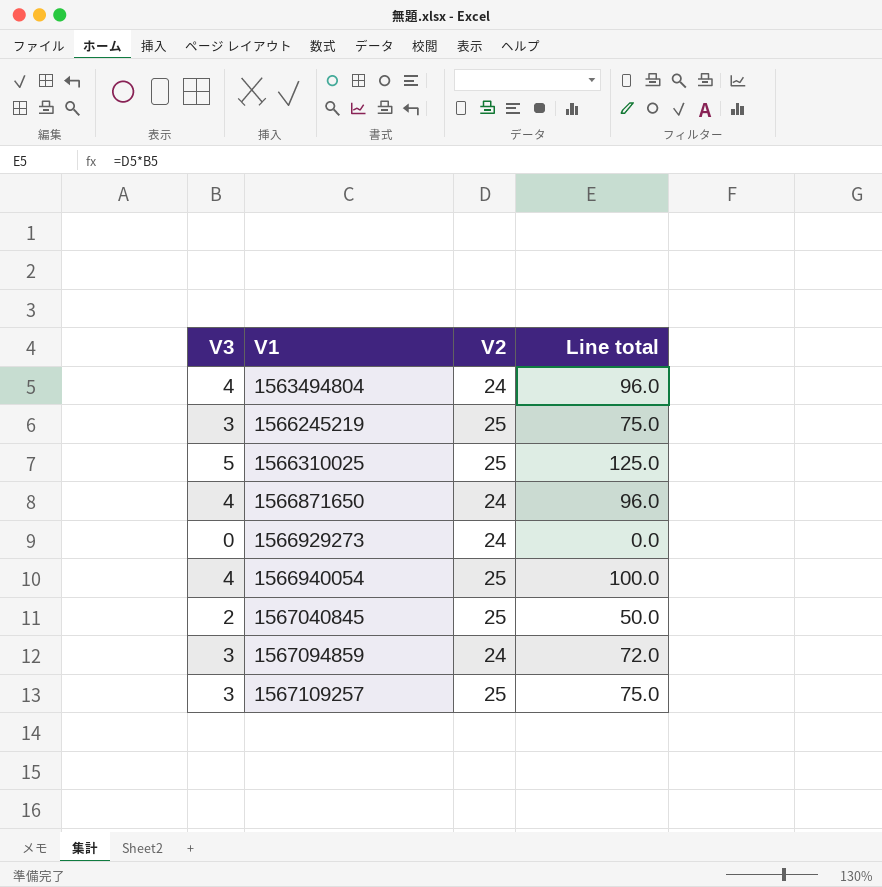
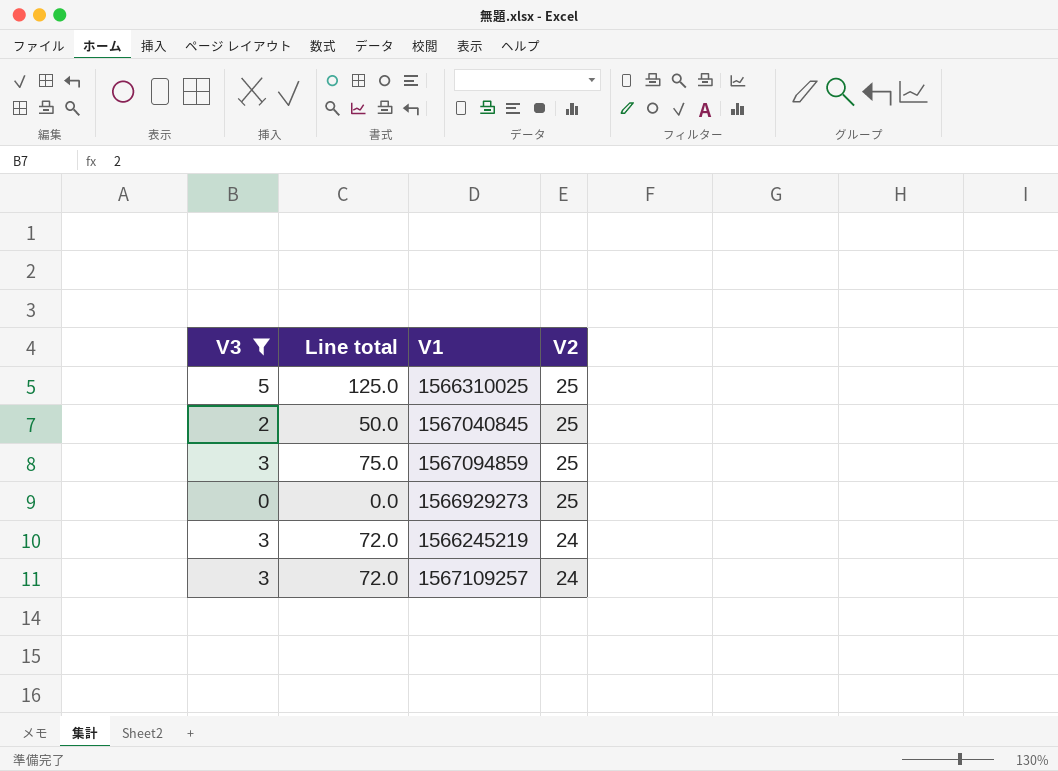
filter: none -> V3 != 4
row order: V1 ascending -> V2 descending
column Line total | position: 4 -> 2
1567094859 | Line total: 72.0 -> 75.0
1567094859 | V2: 24 -> 25
1566929273 | V2: 24 -> 25
1566245219 | Line total: 75.0 -> 72.0
1566245219 | V2: 25 -> 24
1567109257 | Line total: 75.0 -> 72.0
1567109257 | V2: 25 -> 24

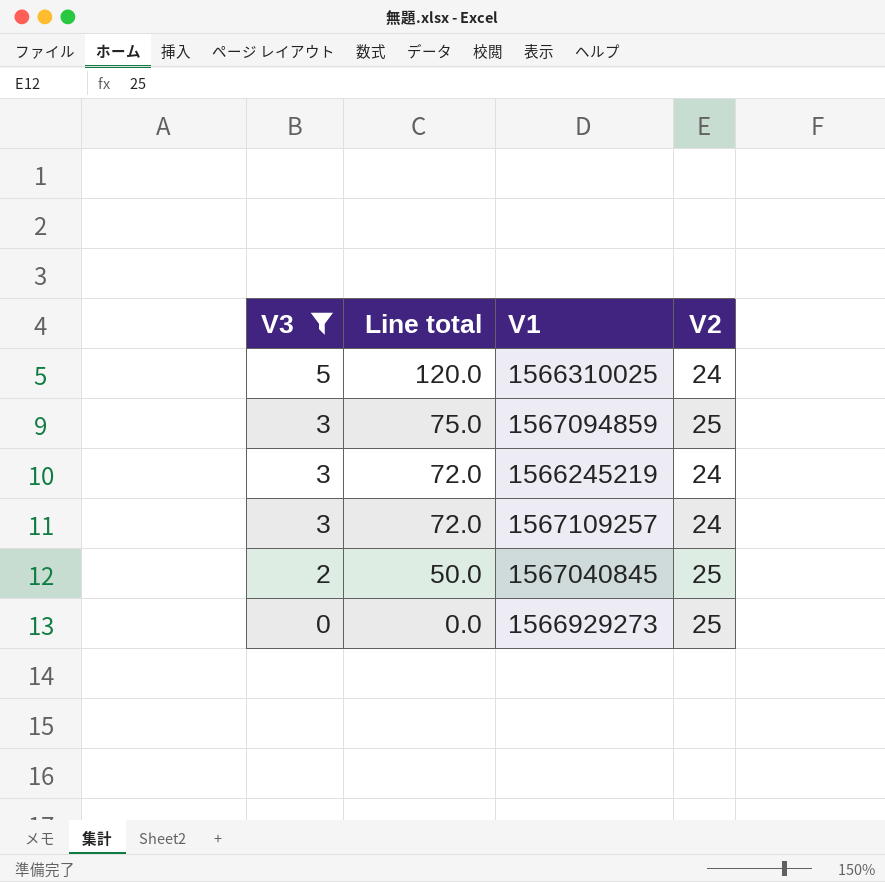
row order: V2 descending -> V3 descending
1566310025 | Line total: 125.0 -> 120.0
1566310025 | V2: 25 -> 24

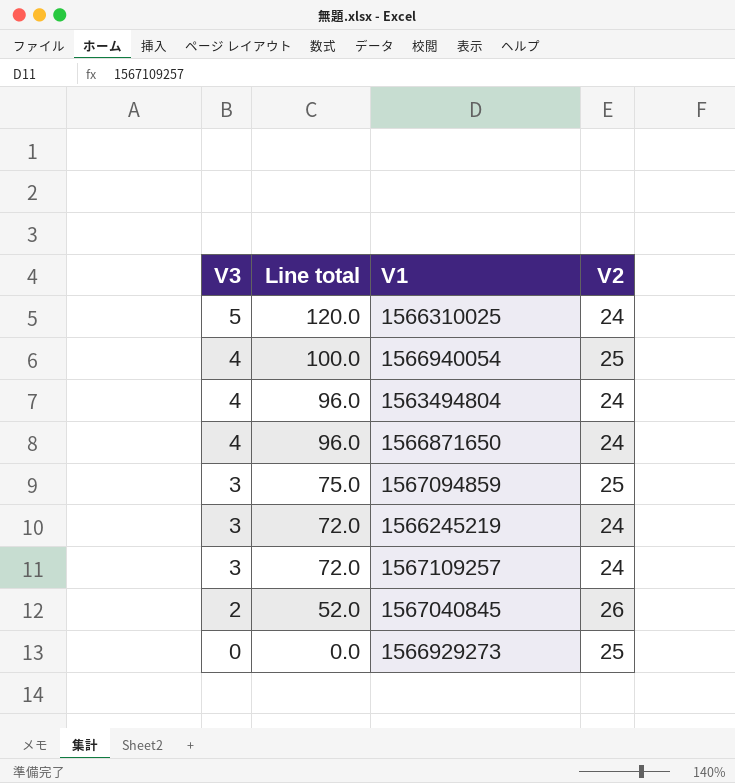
filter: V3 != 4 -> none
1567040845 | Line total: 50.0 -> 52.0
1567040845 | V2: 25 -> 26

